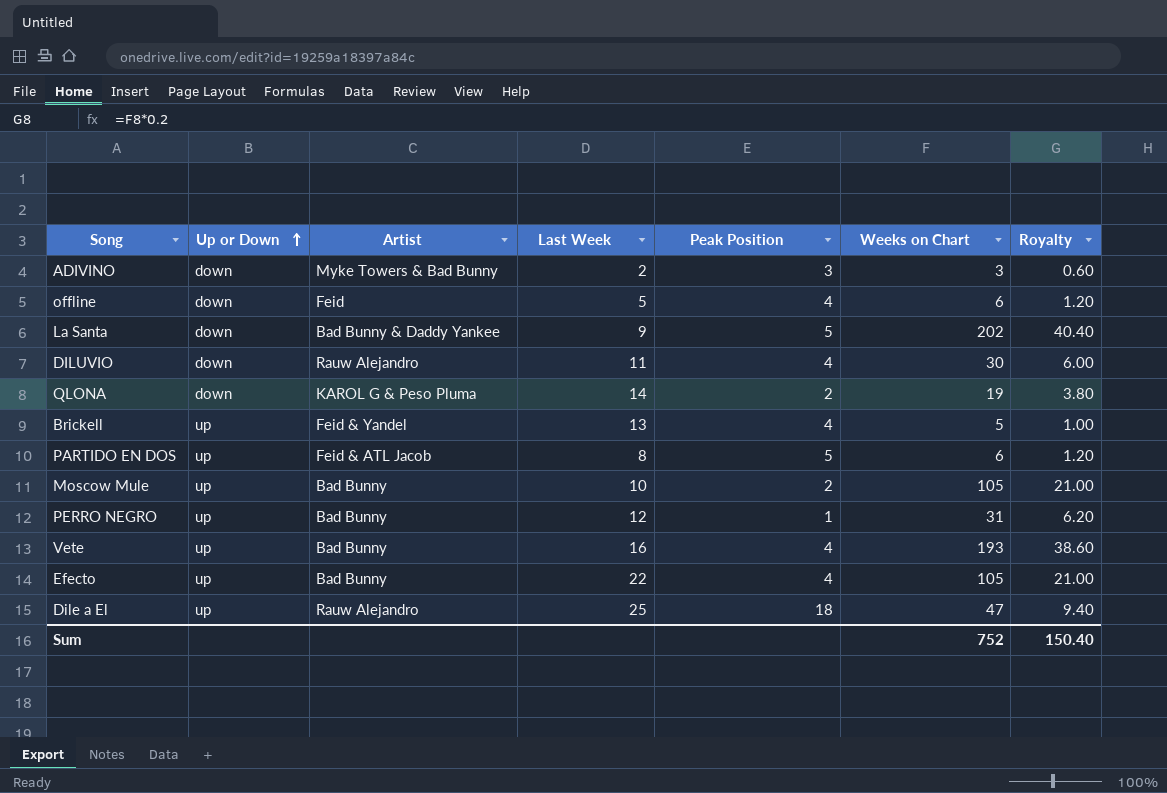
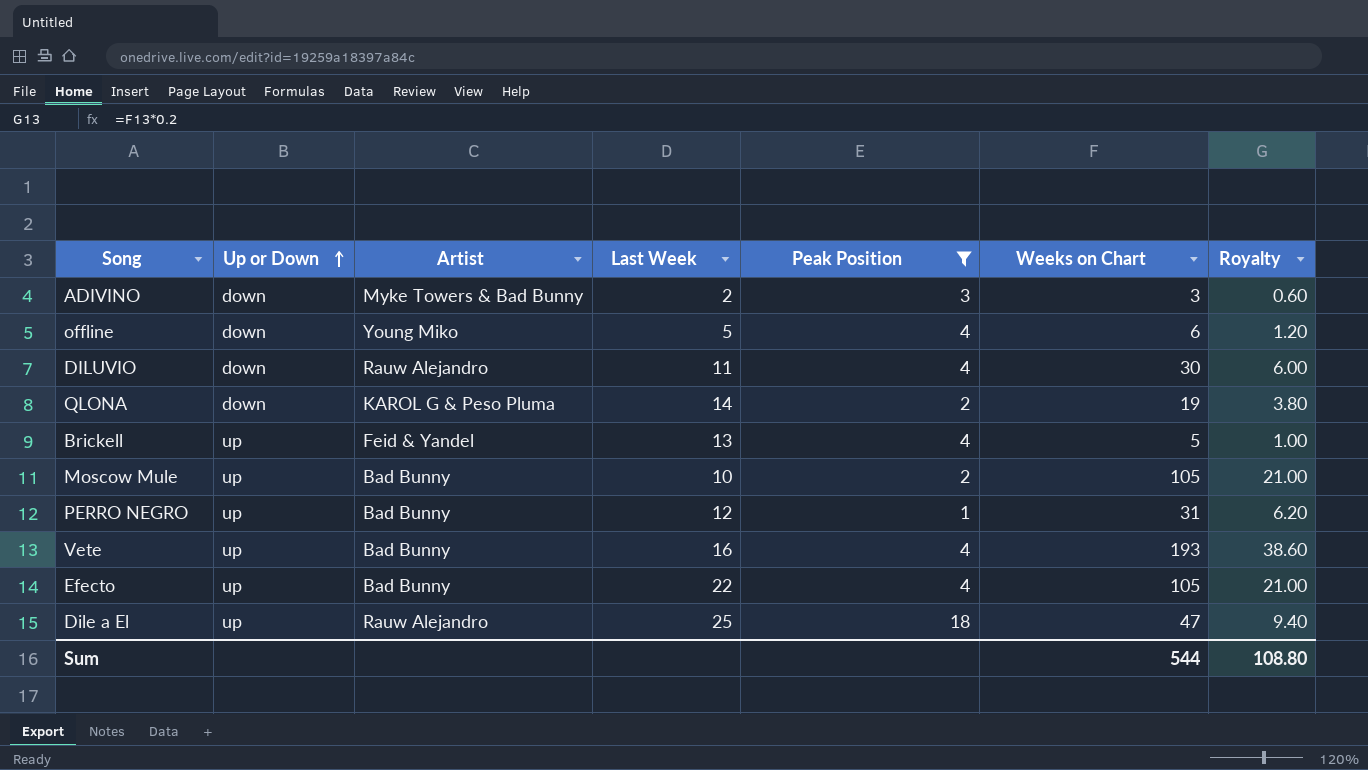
filter: none -> Peak Position != 5
offline | Artist: Feid -> Young Miko
Sum | Weeks on Chart: 752 -> 544
Sum | Royalty: 150.40 -> 108.80

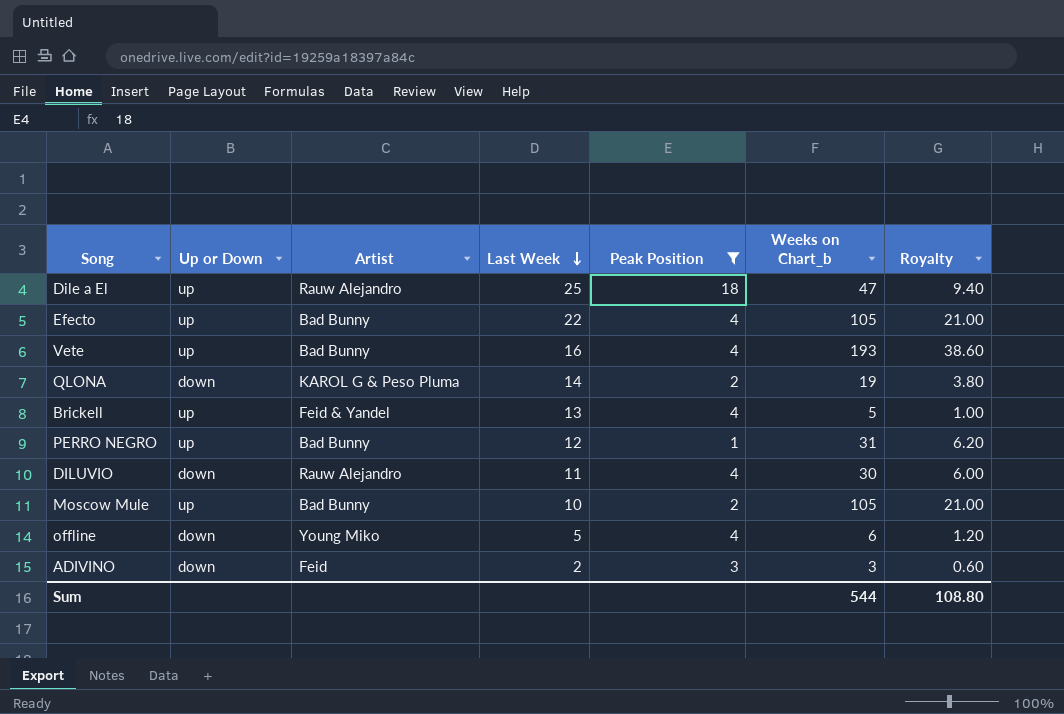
row order: Up or Down ascending -> Last Week descending
column name: Weeks on Chart -> Weeks on Chart_b
ADIVINO | Artist: Myke Towers & Bad Bunny -> Feid

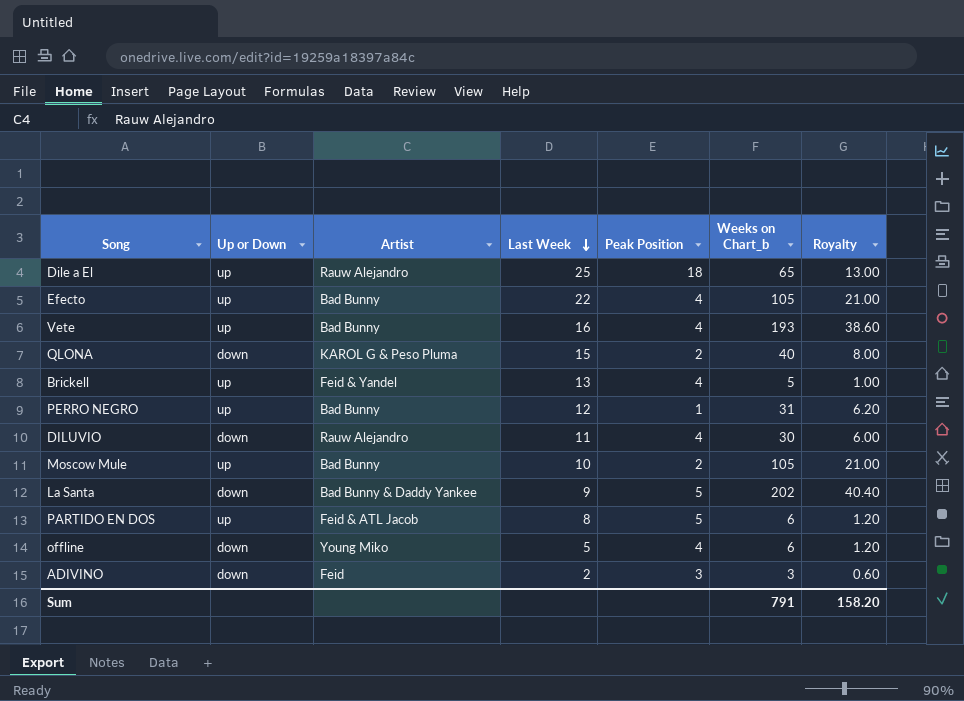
filter: Peak Position != 5 -> none
Dile a El | Weeks on Chart_b: 47 -> 65
Dile a El | Royalty: 9.40 -> 13.00
QLONA | Last Week: 14 -> 15
QLONA | Weeks on Chart_b: 19 -> 40
QLONA | Royalty: 3.80 -> 8.00
Sum | Weeks on Chart_b: 544 -> 791
Sum | Royalty: 108.80 -> 158.20

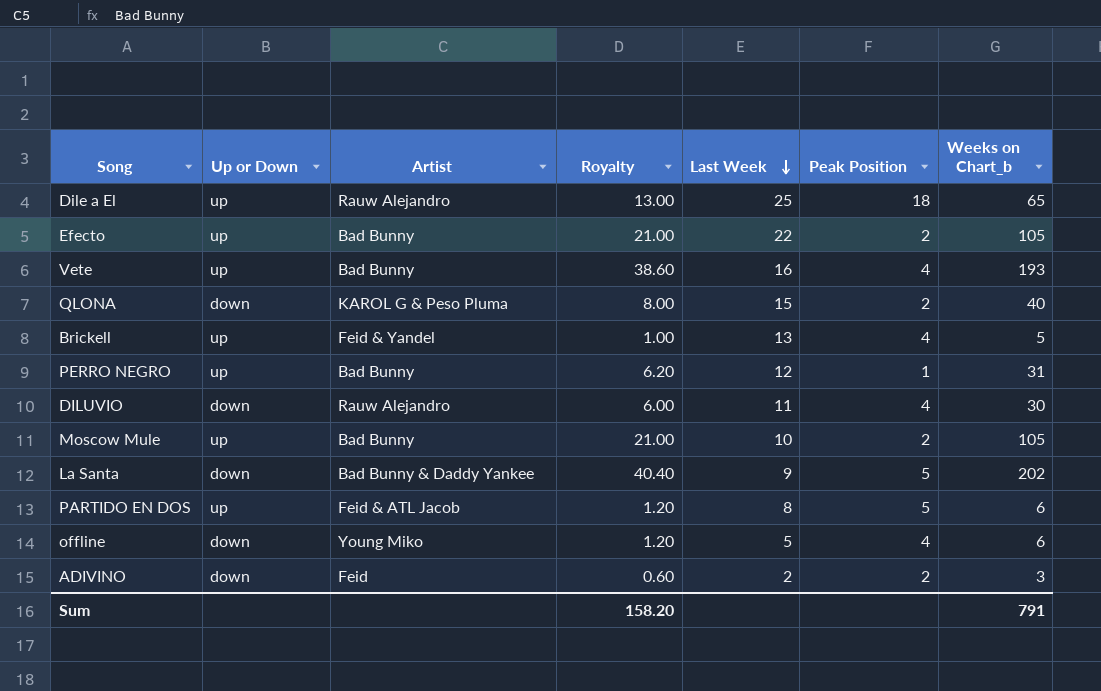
column Royalty | position: 7 -> 4
Efecto | Peak Position: 4 -> 2
ADIVINO | Peak Position: 3 -> 2

